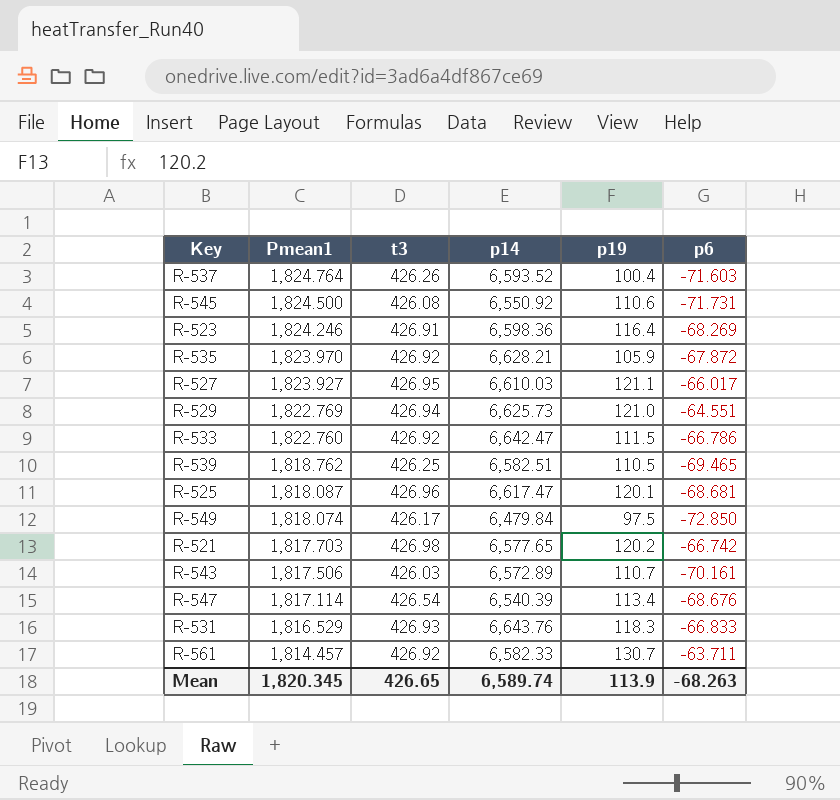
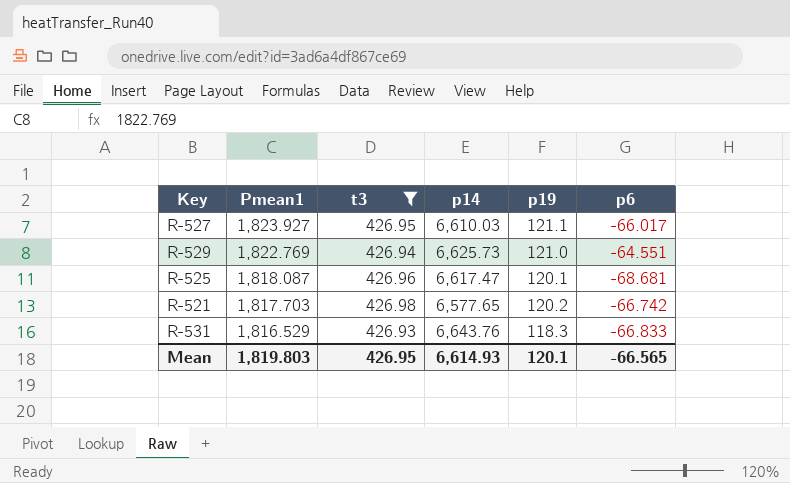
filter: none -> t3 >= 426.93
Mean | Pmean1: 1,820.345 -> 1,819.803
Mean | t3: 426.65 -> 426.95
Mean | p14: 6,589.74 -> 6,614.93
Mean | p19: 113.9 -> 120.1
Mean | p6: -68.263 -> -66.565

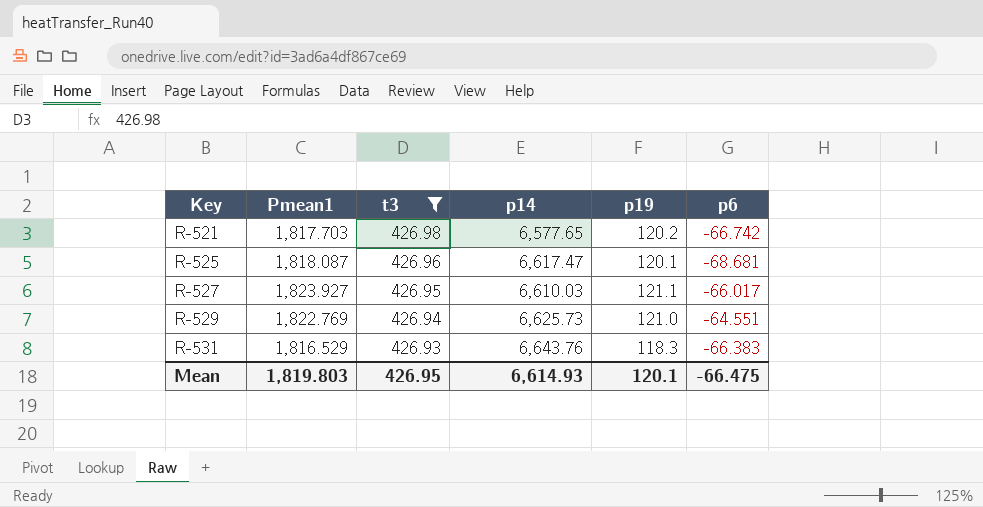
row order: Pmean1 descending -> Key ascending
R-531 | p6: -66.833 -> -66.383
Mean | p6: -66.565 -> -66.475

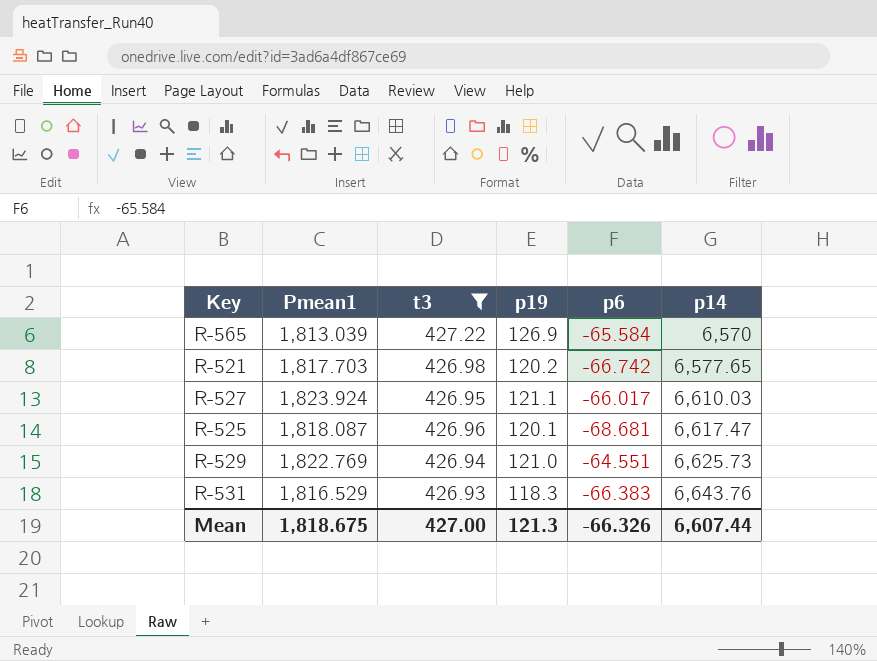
row order: Key ascending -> p14 ascending
column p14 | position: 4 -> 6
row R-565: none -> 1,813.039 | 427.22 | 126.9 | -65.584 | 6,570
R-527 | Pmean1: 1,823.927 -> 1,823.924
Mean | Pmean1: 1,819.803 -> 1,818.675
Mean | t3: 426.95 -> 427.00
Mean | p19: 120.1 -> 121.3
Mean | p6: -66.475 -> -66.326
Mean | p14: 6,614.93 -> 6,607.44

